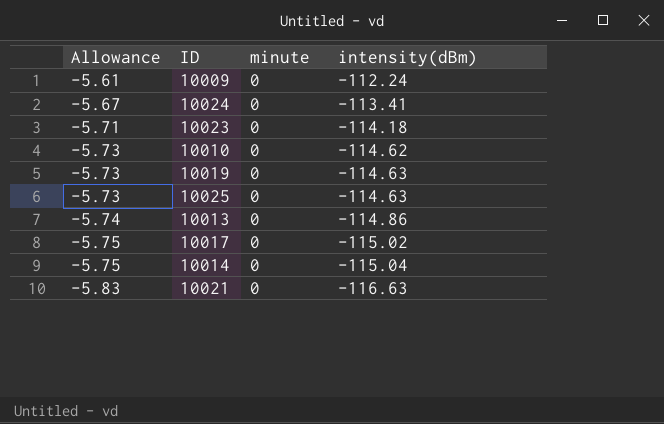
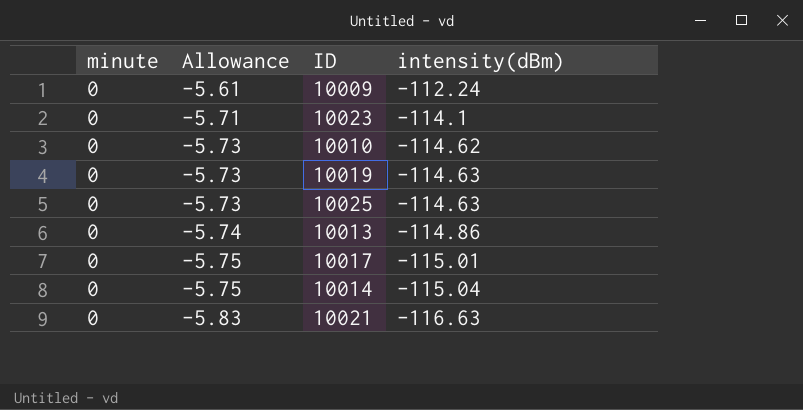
column minute | position: 3 -> 1
row 10024: -5.67 | 0 | -113.41 -> none
10023 | intensity(dBm): -114.18 -> -114.1
10017 | intensity(dBm): -115.02 -> -115.01

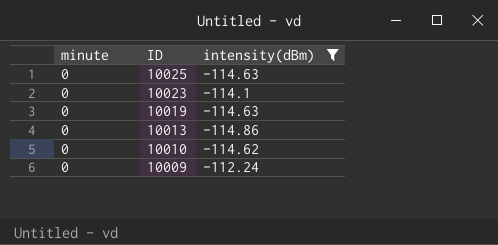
filter: none -> intensity(dBm) >= -114.86
row order: Allowance descending -> ID descending
column Allowance | formula: [intensity(dBm)] * 0.05 -> none

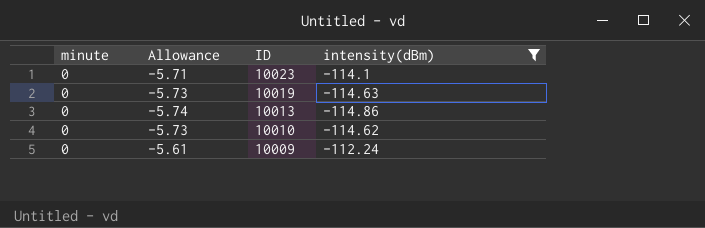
column Allowance | formula: none -> [intensity(dBm)] * 0.05
row 10025: 0 | -114.63 -> none

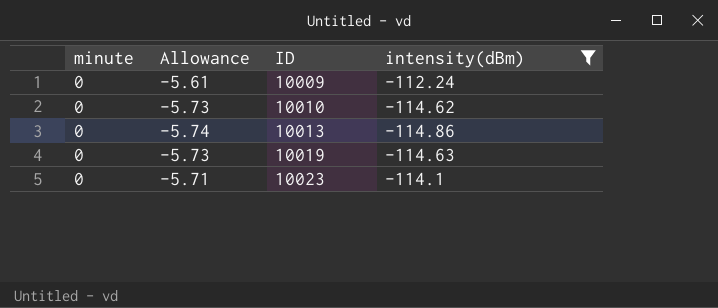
row order: ID descending -> ID ascending

